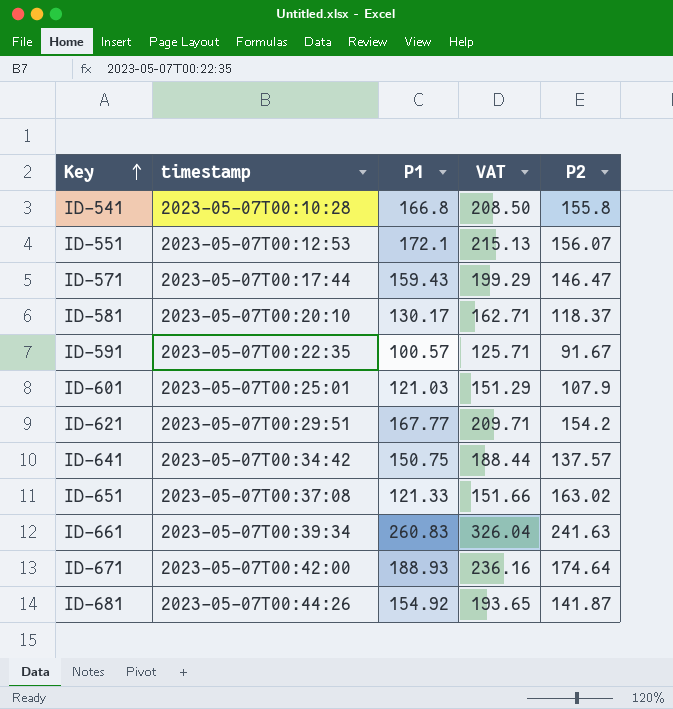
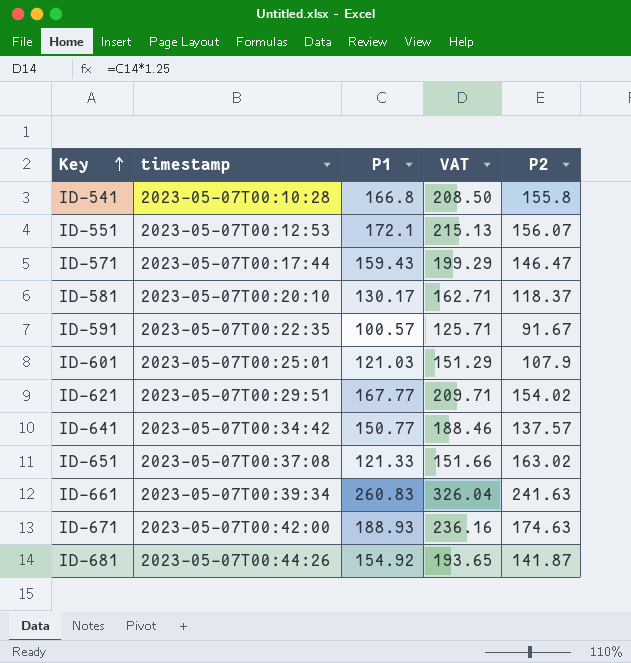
ID-621 | P2: 154.2 -> 154.02
ID-641 | P1: 150.75 -> 150.77
ID-641 | VAT: 188.44 -> 188.46
ID-671 | P2: 174.64 -> 174.63

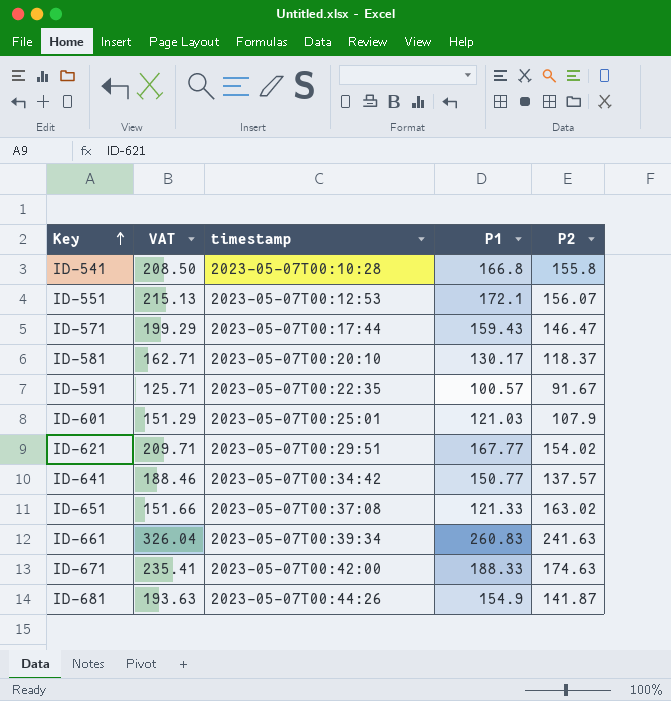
column VAT | position: 4 -> 2
ID-671 | VAT: 236.16 -> 235.41
ID-671 | P1: 188.93 -> 188.33
ID-681 | VAT: 193.65 -> 193.63
ID-681 | P1: 154.92 -> 154.9

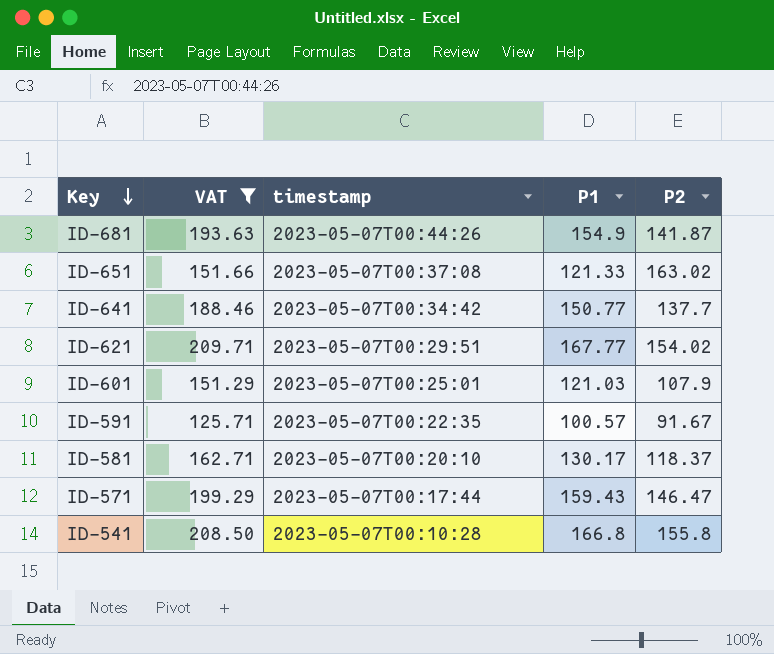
filter: none -> VAT <= 209.71
row order: Key ascending -> Key descending
ID-641 | P2: 137.57 -> 137.7

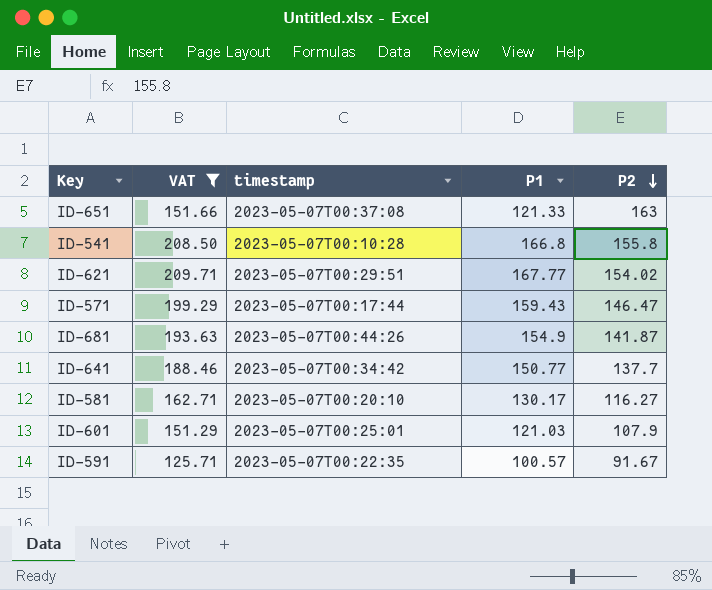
row order: Key descending -> P2 descending
ID-651 | P2: 163.02 -> 163
ID-581 | P2: 118.37 -> 116.27

